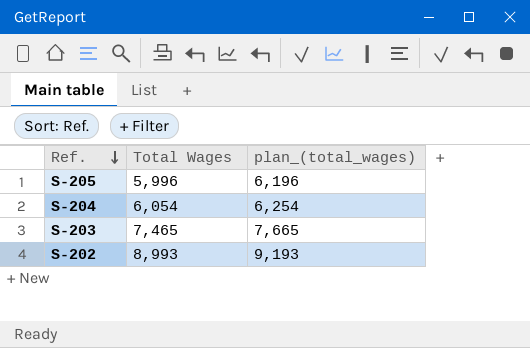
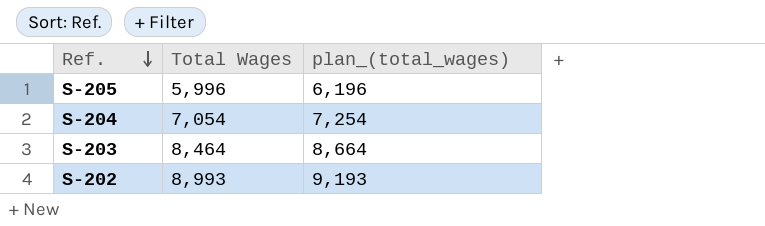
S-204 | Total Wages: 6,054 -> 7,054
S-204 | plan_(total_wages): 6,254 -> 7,254
S-203 | Total Wages: 7,465 -> 8,464
S-203 | plan_(total_wages): 7,665 -> 8,664

